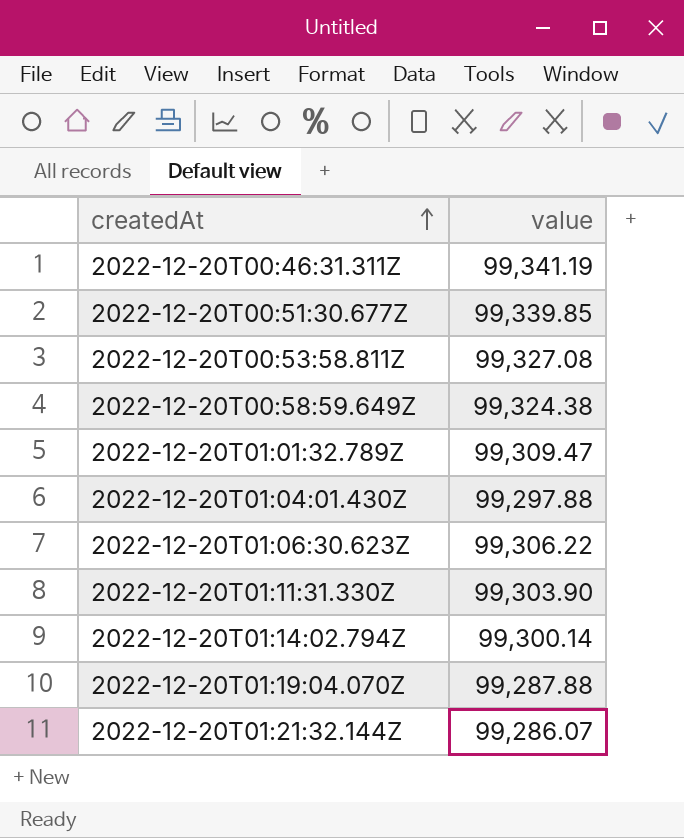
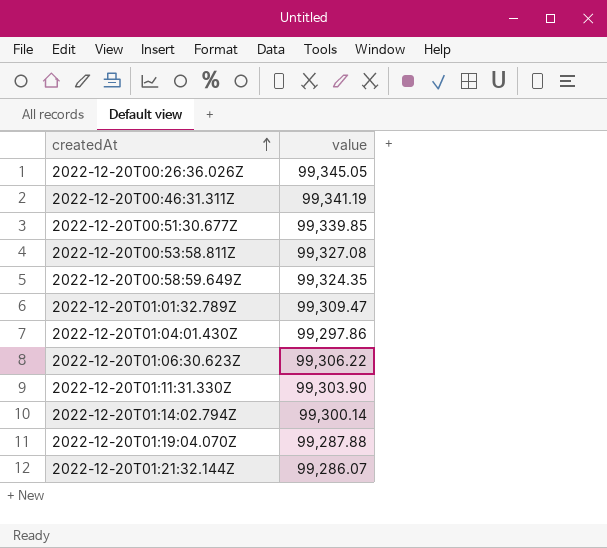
row 2022-12-20T00:26:36.026Z: none -> 99,345.05
2022-12-20T00:58:59.649Z | value: 99,324.38 -> 99,324.35
2022-12-20T01:04:01.430Z | value: 99,297.88 -> 99,297.86

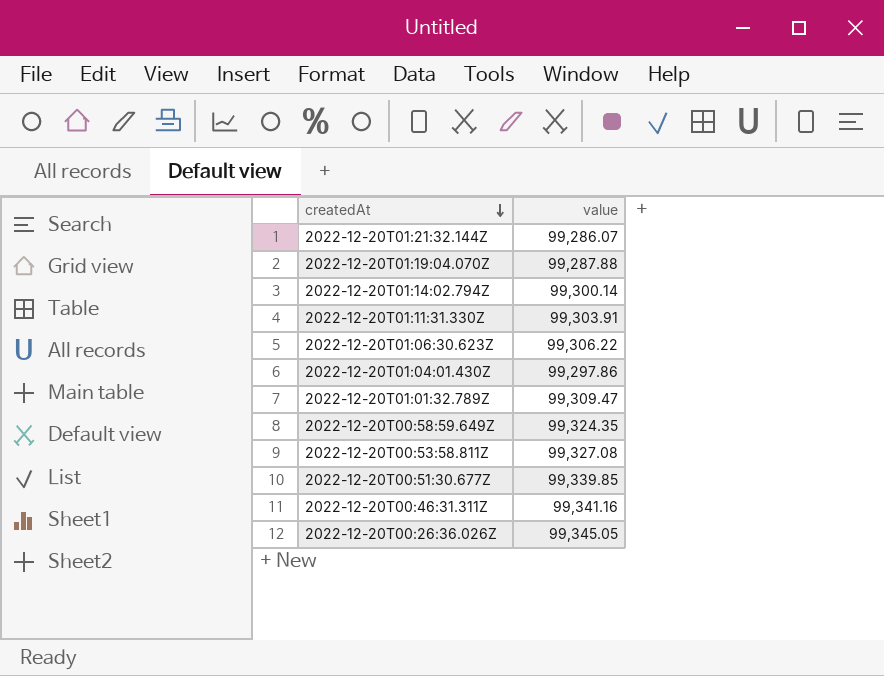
row order: createdAt ascending -> createdAt descending
2022-12-20T01:11:31.330Z | value: 99,303.90 -> 99,303.91
2022-12-20T00:46:31.311Z | value: 99,341.19 -> 99,341.16

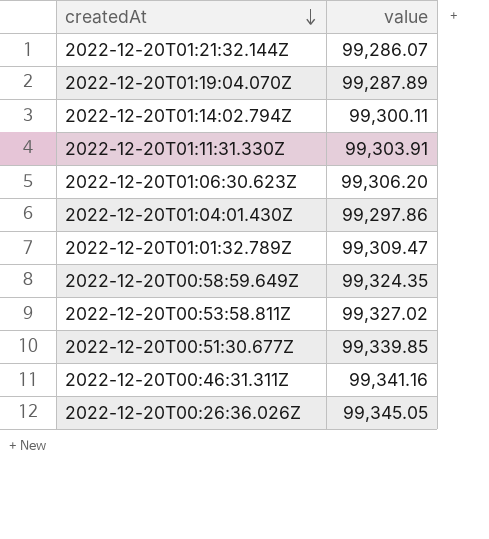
2022-12-20T01:19:04.070Z | value: 99,287.88 -> 99,287.89
2022-12-20T01:14:02.794Z | value: 99,300.14 -> 99,300.11
2022-12-20T01:06:30.623Z | value: 99,306.22 -> 99,306.20
2022-12-20T00:53:58.811Z | value: 99,327.08 -> 99,327.02

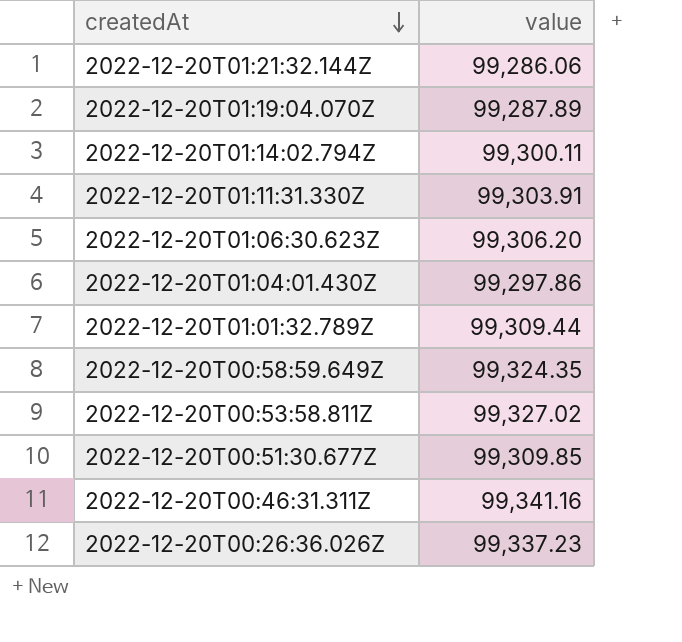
2022-12-20T01:21:32.144Z | value: 99,286.07 -> 99,286.06
2022-12-20T01:01:32.789Z | value: 99,309.47 -> 99,309.44
2022-12-20T00:51:30.677Z | value: 99,339.85 -> 99,309.85
2022-12-20T00:26:36.026Z | value: 99,345.05 -> 99,337.23

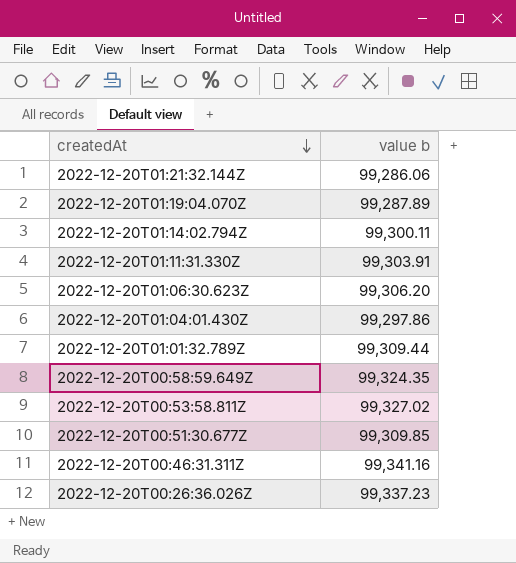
column name: value -> value b

